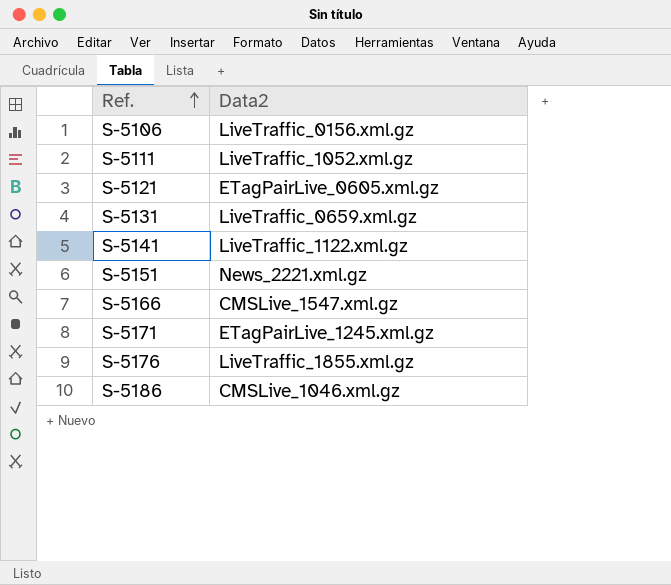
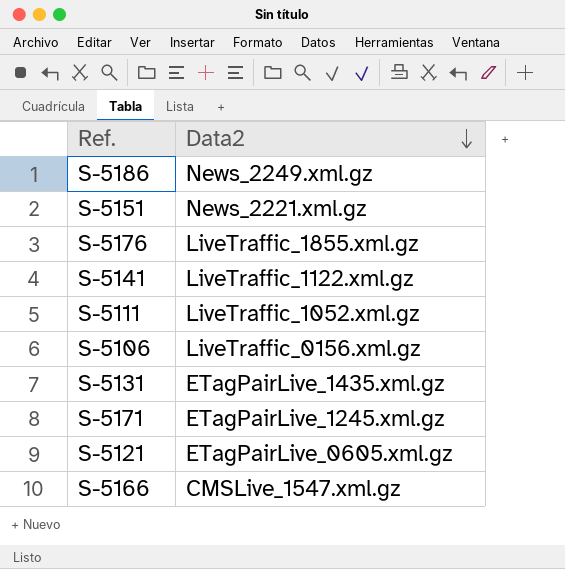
row order: Ref. ascending -> Data2 descending
S-5186 | Data2: CMSLive_1046.xml.gz -> News_2249.xml.gz
S-5131 | Data2: LiveTraffic_0659.xml.gz -> ETagPairLive_1435.xml.gz

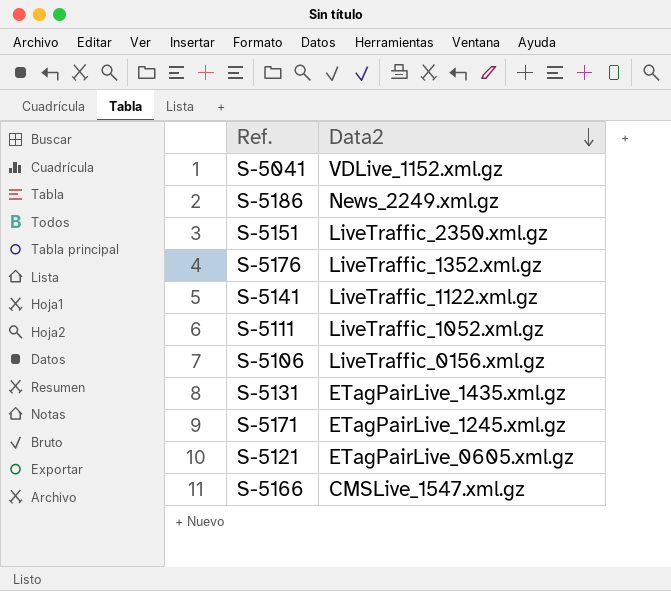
row S-5041: none -> VDLive_1152.xml.gz
S-5151 | Data2: News_2221.xml.gz -> LiveTraffic_2350.xml.gz
S-5176 | Data2: LiveTraffic_1855.xml.gz -> LiveTraffic_1352.xml.gz

